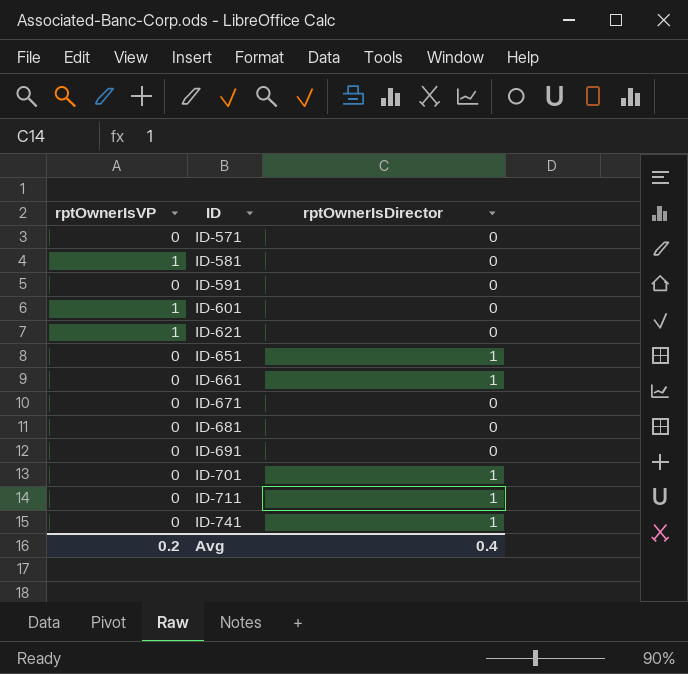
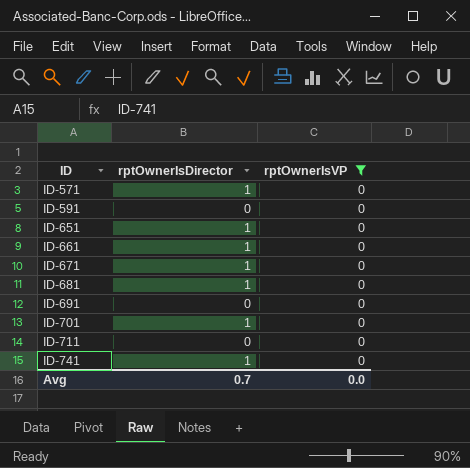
filter: none -> rptOwnerIsVP = 0
column rptOwnerIsVP | position: 1 -> 3
ID-571 | rptOwnerIsDirector: 0 -> 1
ID-671 | rptOwnerIsDirector: 0 -> 1
ID-681 | rptOwnerIsDirector: 0 -> 1
ID-711 | rptOwnerIsDirector: 1 -> 0
Avg | rptOwnerIsDirector: 0.4 -> 0.7
Avg | rptOwnerIsVP: 0.2 -> 0.0

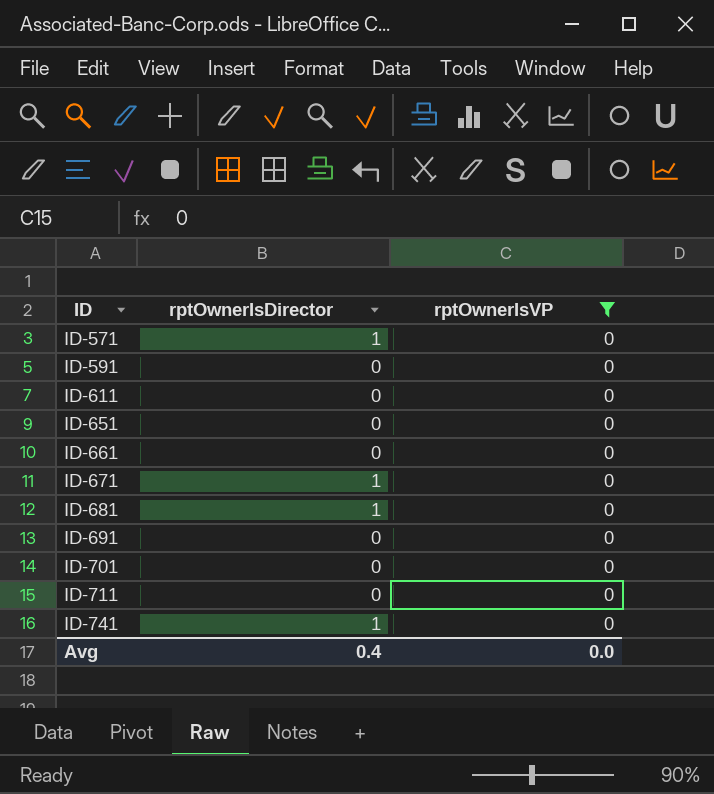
row ID-611: none -> 0 | 0
ID-651 | rptOwnerIsDirector: 1 -> 0
ID-661 | rptOwnerIsDirector: 1 -> 0
ID-701 | rptOwnerIsDirector: 1 -> 0
Avg | rptOwnerIsDirector: 0.7 -> 0.4

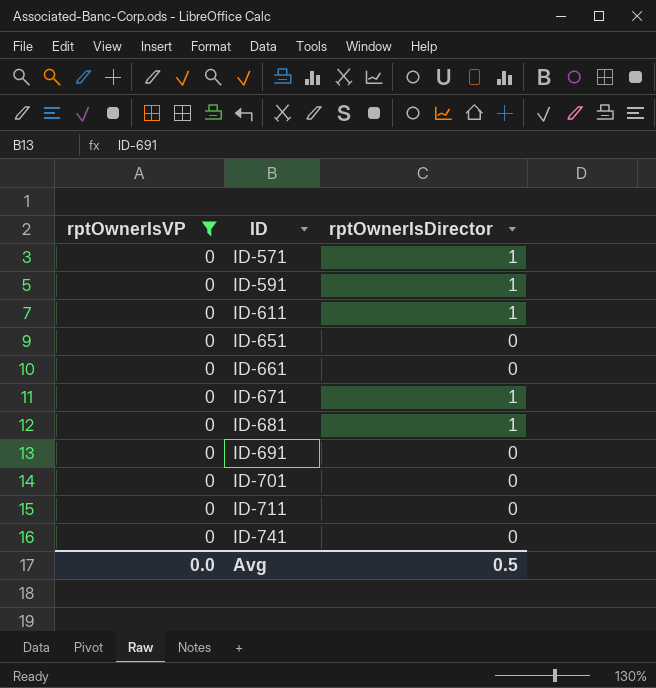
column rptOwnerIsVP | position: 3 -> 1
ID-591 | rptOwnerIsDirector: 0 -> 1
ID-611 | rptOwnerIsDirector: 0 -> 1
ID-741 | rptOwnerIsDirector: 1 -> 0
Avg | rptOwnerIsDirector: 0.4 -> 0.5

